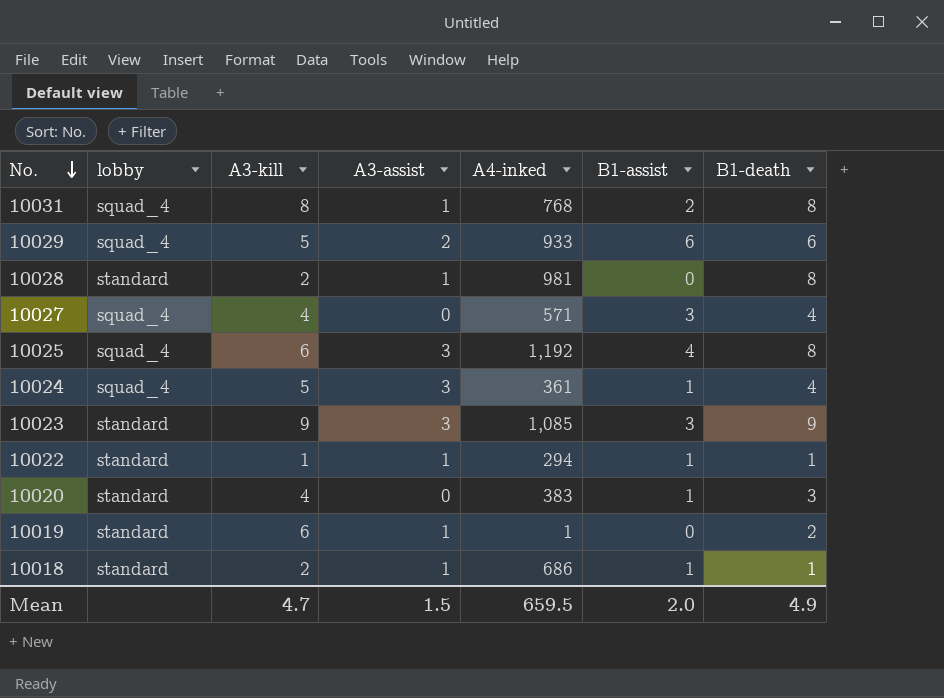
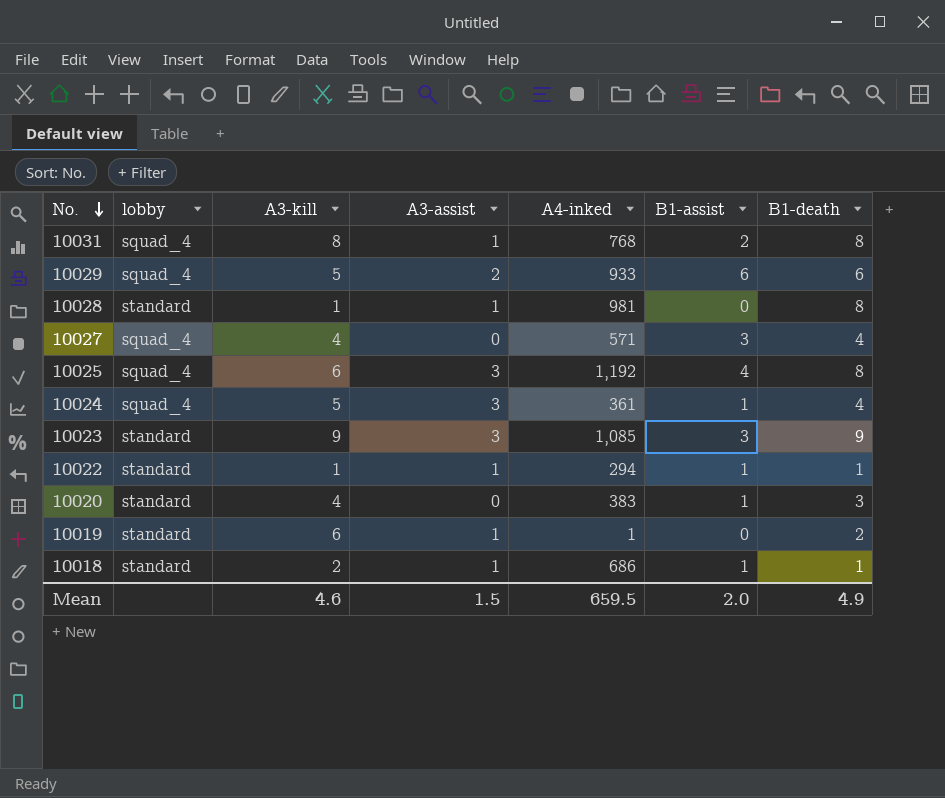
10028 | A3-kill: 2 -> 1
Mean | A3-kill: 4.7 -> 4.6

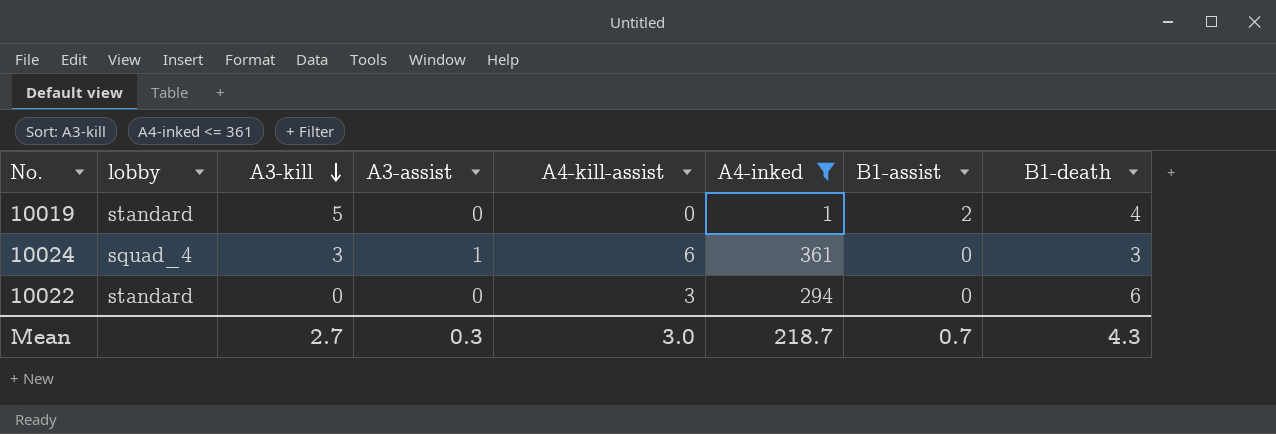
filter: none -> A4-inked <= 361
row order: No. descending -> A3-kill descending
column A4-kill-assist | position: none -> 5
10019 | A3-kill: 6 -> 5
10019 | A3-assist: 1 -> 0
10019 | B1-assist: 0 -> 2
10019 | B1-death: 2 -> 4
10024 | A3-kill: 5 -> 3
10024 | A3-assist: 3 -> 1
10024 | B1-assist: 1 -> 0
10024 | B1-death: 4 -> 3
10022 | A3-kill: 1 -> 0
10022 | A3-assist: 1 -> 0
10022 | B1-assist: 1 -> 0
10022 | B1-death: 1 -> 6
Mean | A3-kill: 4.6 -> 2.7
Mean | A3-assist: 1.5 -> 0.3
Mean | A4-inked: 659.5 -> 218.7
Mean | B1-assist: 2.0 -> 0.7
Mean | B1-death: 4.9 -> 4.3

